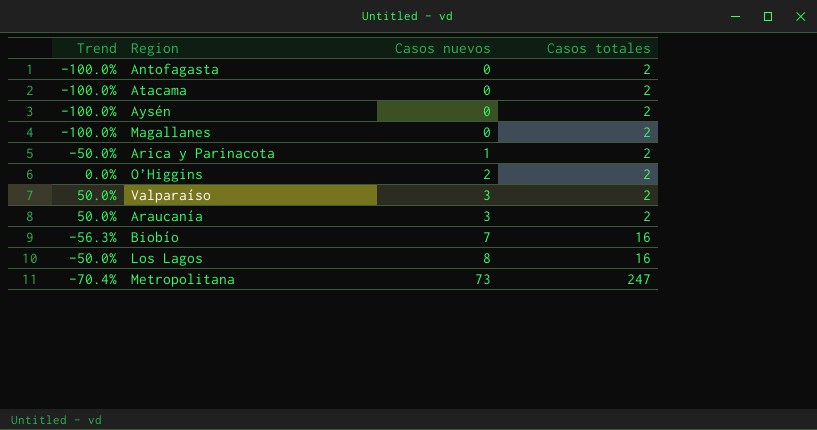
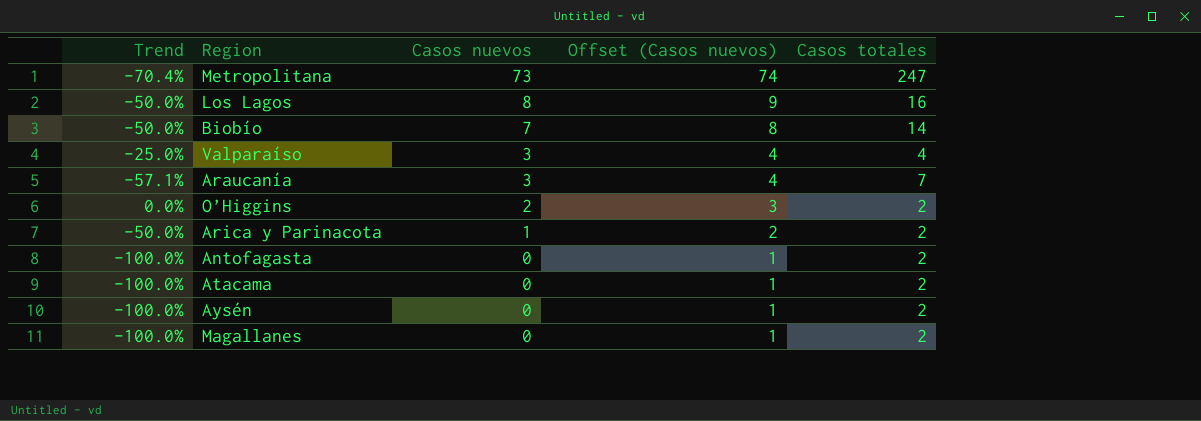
row order: Casos nuevos ascending -> Casos nuevos descending
column Offset (Casos nuevos) | formula: none -> [Casos nuevos] + 1
Biobío | Trend: -56.3% -> -50.0%
Biobío | Casos totales: 16 -> 14
Valparaíso | Trend: 50.0% -> -25.0%
Valparaíso | Casos totales: 2 -> 4
Araucanía | Trend: 50.0% -> -57.1%
Araucanía | Casos totales: 2 -> 7

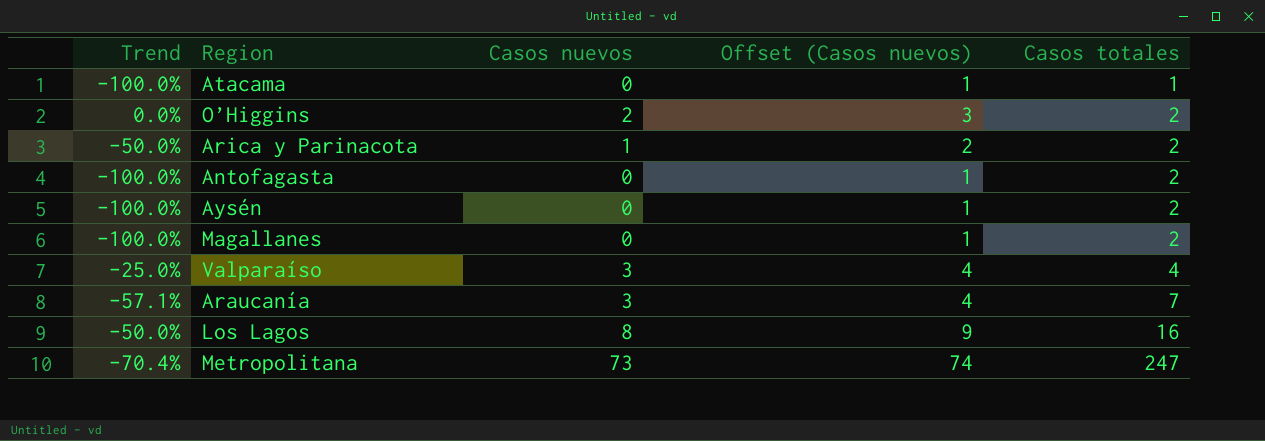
row order: Casos nuevos descending -> Casos totales ascending
row Biobío: -50.0% | 7 | 8 | 14 -> none
Atacama | Casos totales: 2 -> 1

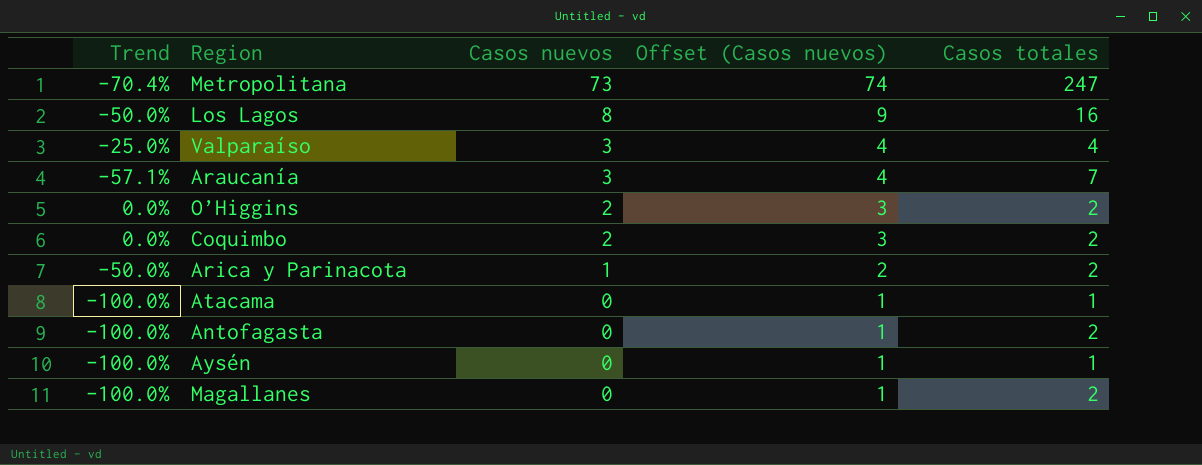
row order: Casos totales ascending -> Casos nuevos descending
row Coquimbo: none -> 0.0% | 2 | 3 | 2
Aysén | Casos totales: 2 -> 1

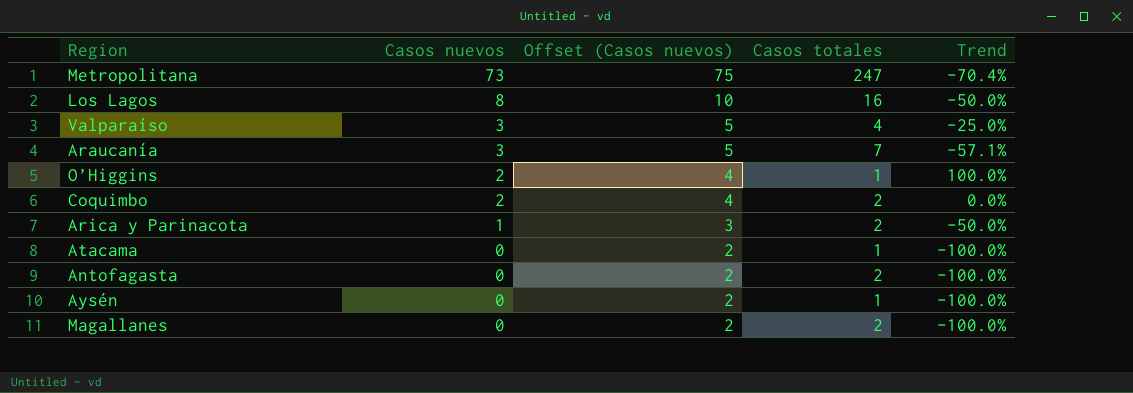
column Offset (Casos nuevos) | formula: [Casos nuevos] + 1 -> [Casos nuevos] + 2
column Trend | position: 1 -> 5
O’Higgins | Casos totales: 2 -> 1
O’Higgins | Trend: 0.0% -> 100.0%

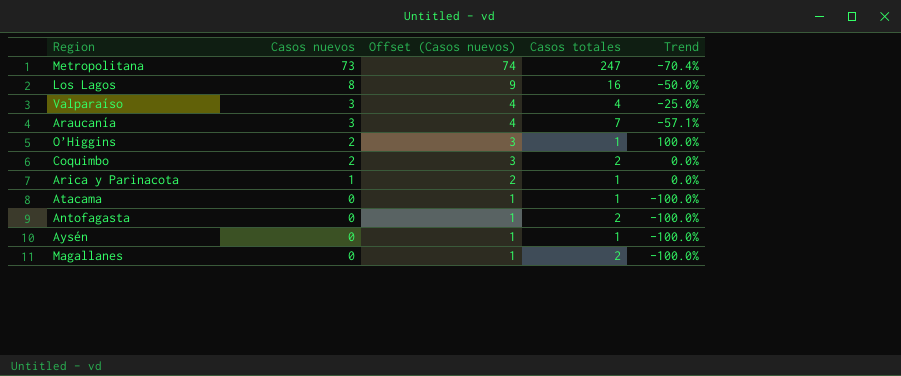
column Offset (Casos nuevos) | formula: [Casos nuevos] + 2 -> [Casos nuevos] + 1
Arica y Parinacota | Casos totales: 2 -> 1
Arica y Parinacota | Trend: -50.0% -> 0.0%

